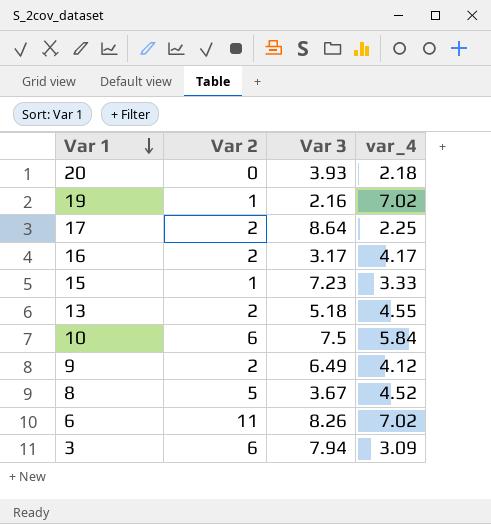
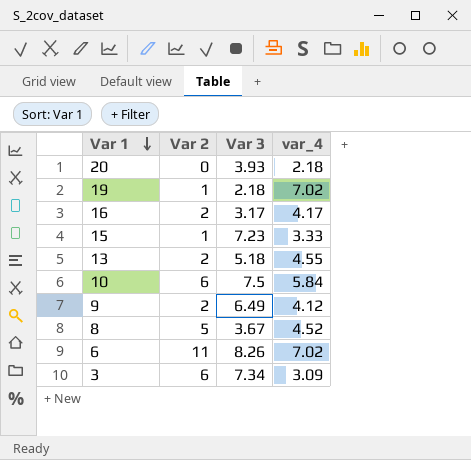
row 17: 2 | 8.64 | 2.25 -> none
19 | Var 3: 2.16 -> 2.18
3 | Var 3: 7.94 -> 7.34

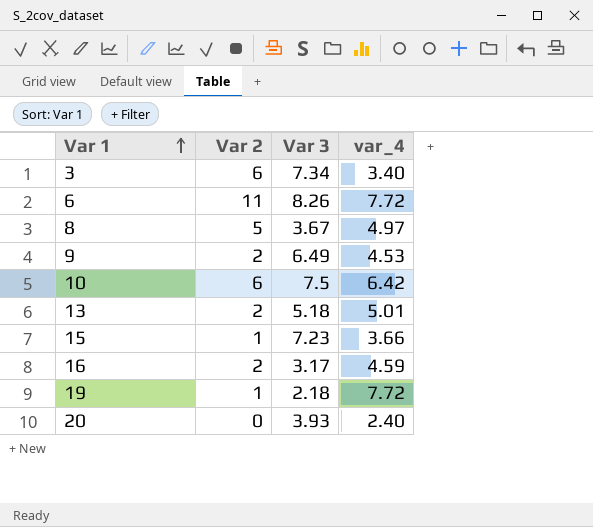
row order: Var 1 descending -> Var 1 ascending
3 | var_4: 3.09 -> 3.40
6 | var_4: 7.02 -> 7.72
8 | var_4: 4.52 -> 4.97
9 | var_4: 4.12 -> 4.53
10 | var_4: 5.84 -> 6.42
13 | var_4: 4.55 -> 5.01
15 | var_4: 3.33 -> 3.66
16 | var_4: 4.17 -> 4.59
19 | var_4: 7.02 -> 7.72
20 | var_4: 2.18 -> 2.40

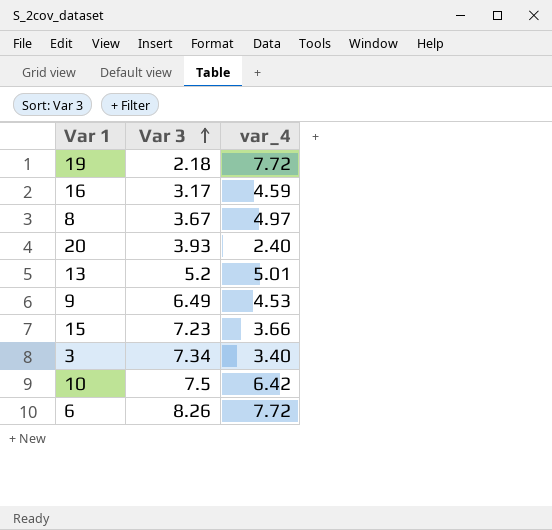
row order: Var 1 ascending -> Var 3 ascending
column Var 2 | position: 2 -> none
13 | Var 3: 5.18 -> 5.2

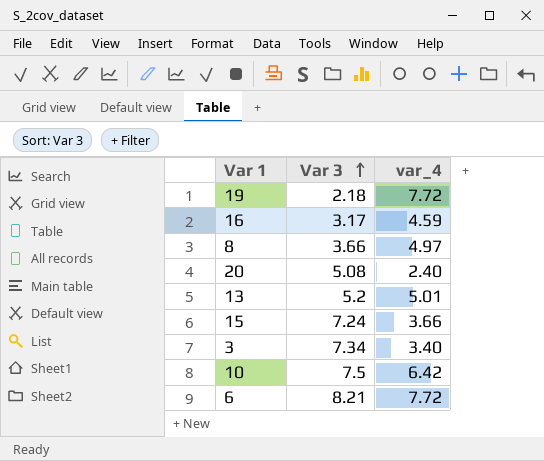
row 9: 6.49 | 4.53 -> none
8 | Var 3: 3.67 -> 3.66
20 | Var 3: 3.93 -> 5.08
15 | Var 3: 7.23 -> 7.24
6 | Var 3: 8.26 -> 8.21

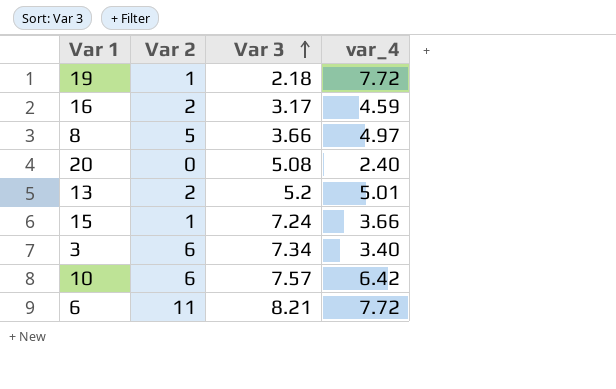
column Var 2 | position: none -> 2
10 | Var 3: 7.5 -> 7.57

